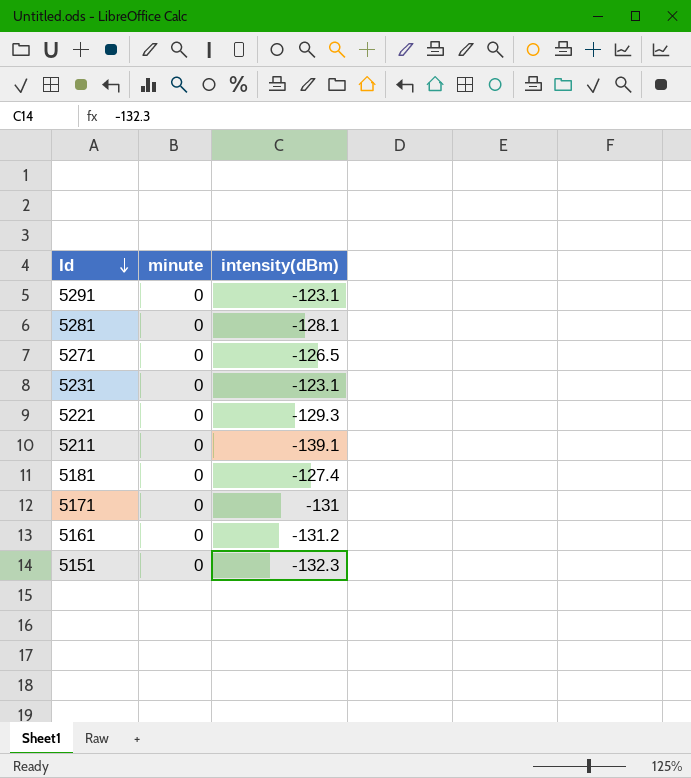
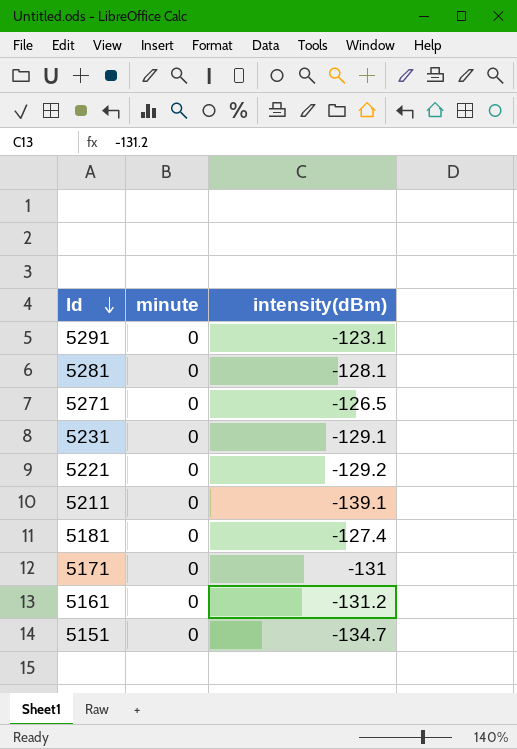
5231 | intensity(dBm): -123.1 -> -129.1
5221 | intensity(dBm): -129.3 -> -129.2
5151 | intensity(dBm): -132.3 -> -134.7

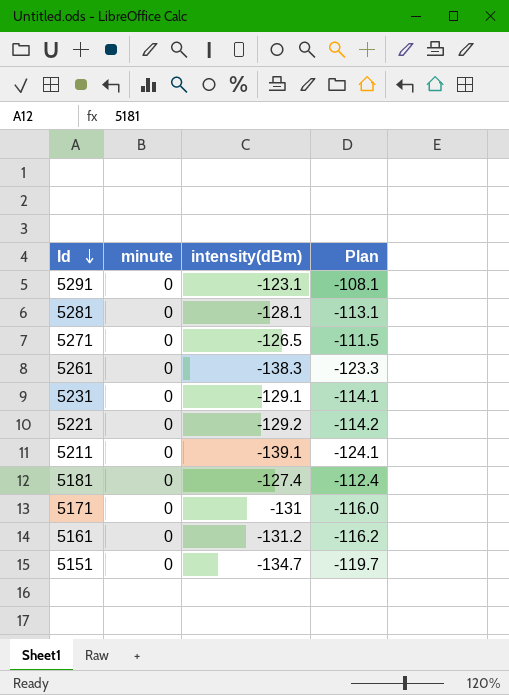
column Plan | formula: none -> [intensity(dBm)] + 15
row 5261: none -> 0 | -138.3 | -123.3

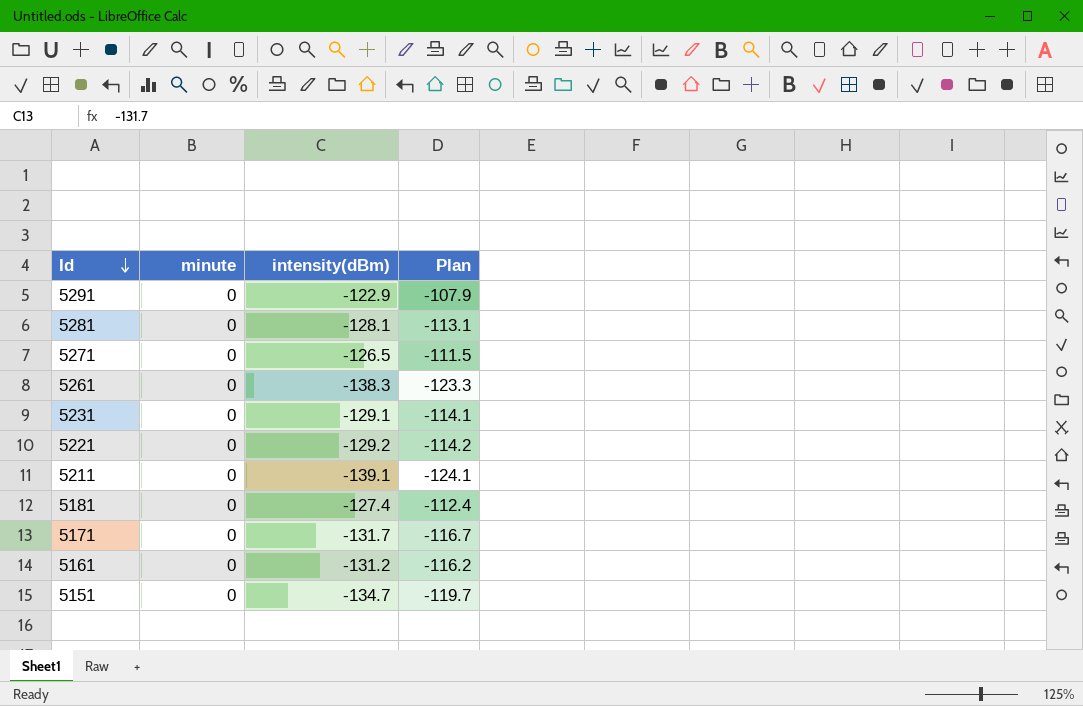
5291 | intensity(dBm): -123.1 -> -122.9
5291 | Plan: -108.1 -> -107.9
5171 | intensity(dBm): -131 -> -131.7
5171 | Plan: -116.0 -> -116.7

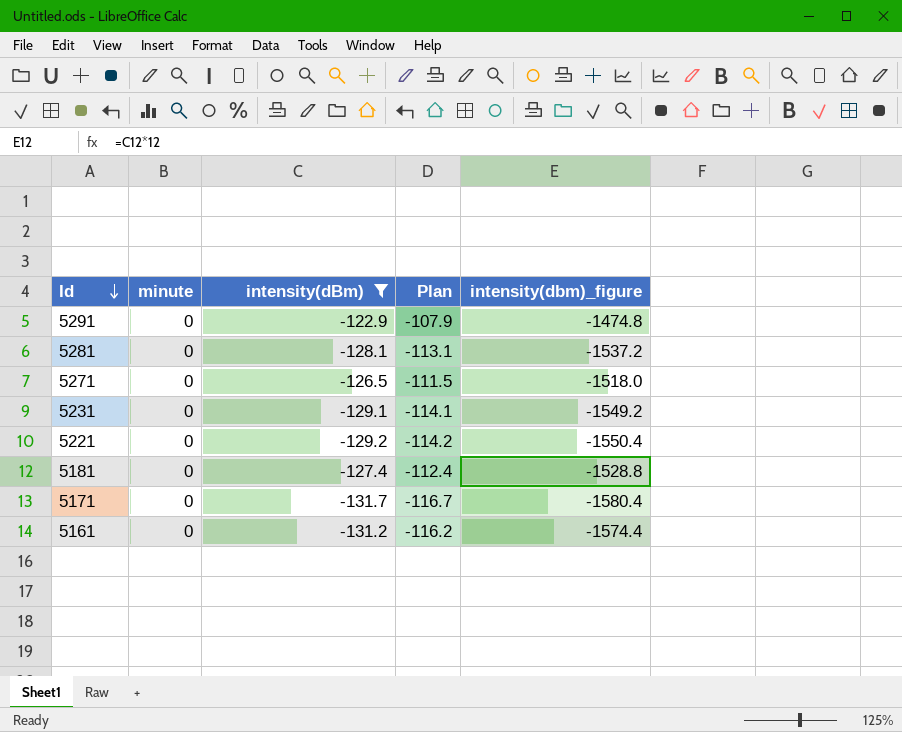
filter: none -> intensity(dBm) >= -131.7
column intensity(dbm)_figure | formula: none -> [intensity(dBm)] * 12

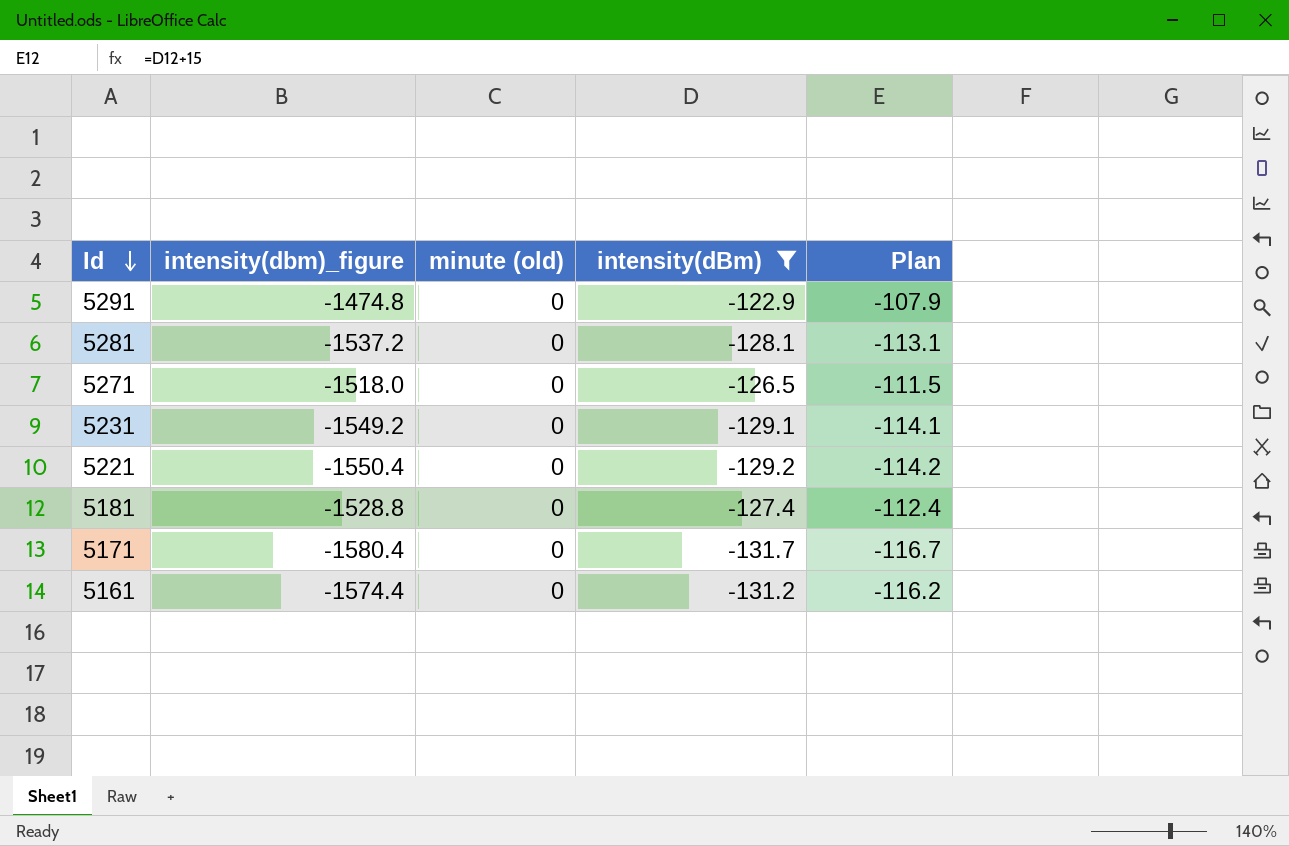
column intensity(dbm)_figure | position: 5 -> 2
column name: minute -> minute (old)

